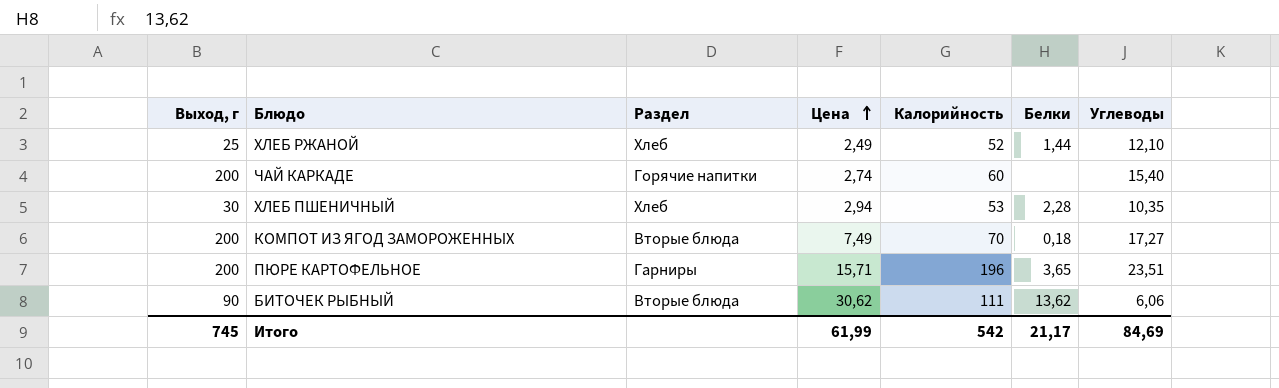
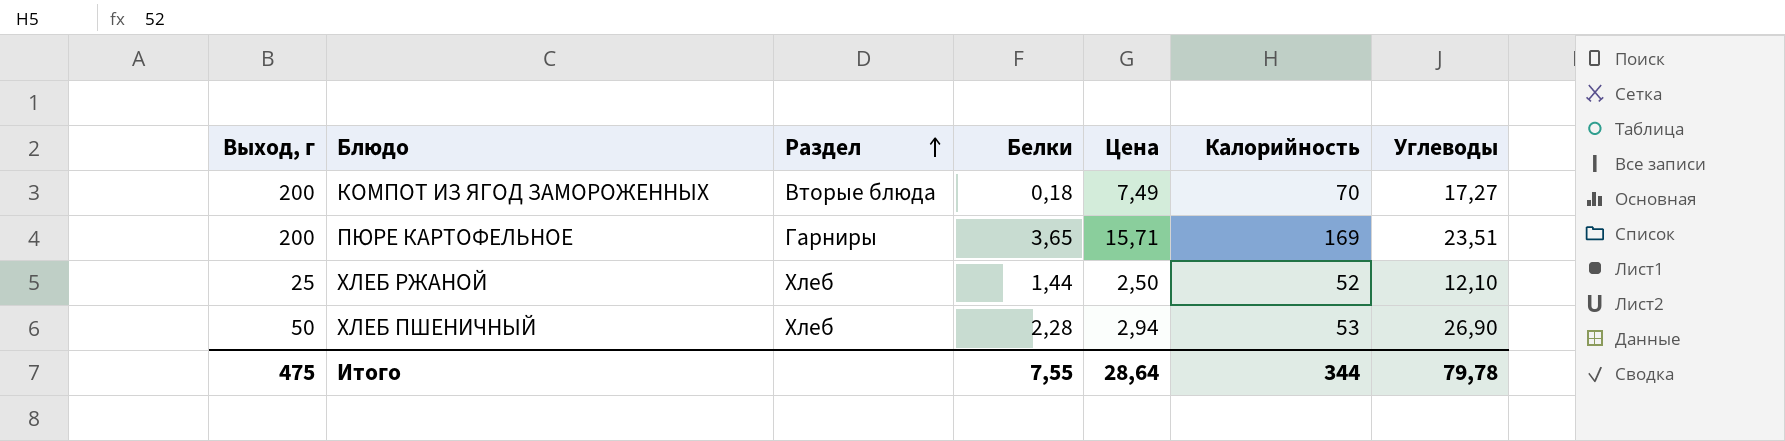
row order: Цена ascending -> Раздел ascending
column Белки | position: 6 -> 4
row ЧАЙ КАРКАДЕ: 200 | Горячие напитки | 2,74 | 60 | none | 15,40 -> none
row БИТОЧЕК РЫБНЫЙ: 90 | Вторые блюда | 30,62 | 111 | 13,62 | 6,06 -> none
ПЮРЕ КАРТОФЕЛЬНОЕ | Калорийность: 196 -> 169
ХЛЕБ РЖАНОЙ | Цена: 2,49 -> 2,50
ХЛЕБ ПШЕНИЧНЫЙ | Выход, г: 30 -> 50
ХЛЕБ ПШЕНИЧНЫЙ | Углеводы: 10,35 -> 26,90
Итого | Выход, г: 745 -> 475
Итого | Белки: 21,17 -> 7,55
Итого | Цена: 61,99 -> 28,64
Итого | Калорийность: 542 -> 344
Итого | Углеводы: 84,69 -> 79,78

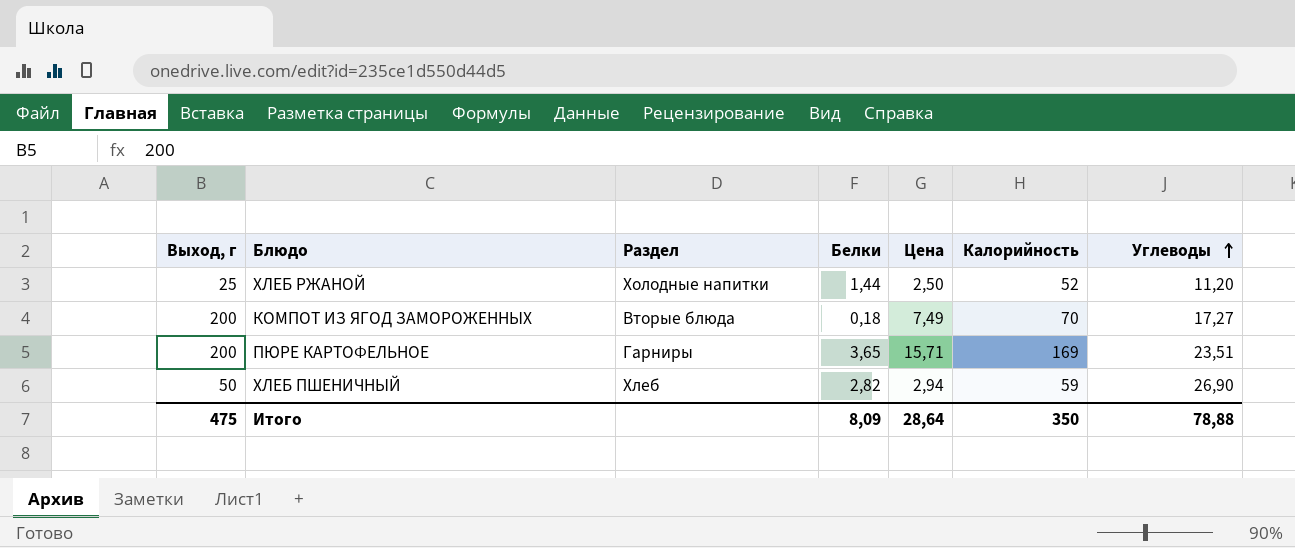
row order: Раздел ascending -> Углеводы ascending
ХЛЕБ РЖАНОЙ | Раздел: Хлеб -> Холодные напитки
ХЛЕБ РЖАНОЙ | Углеводы: 12,10 -> 11,20
ХЛЕБ ПШЕНИЧНЫЙ | Белки: 2,28 -> 2,82
ХЛЕБ ПШЕНИЧНЫЙ | Калорийность: 53 -> 59
Итого | Белки: 7,55 -> 8,09
Итого | Калорийность: 344 -> 350
Итого | Углеводы: 79,78 -> 78,88

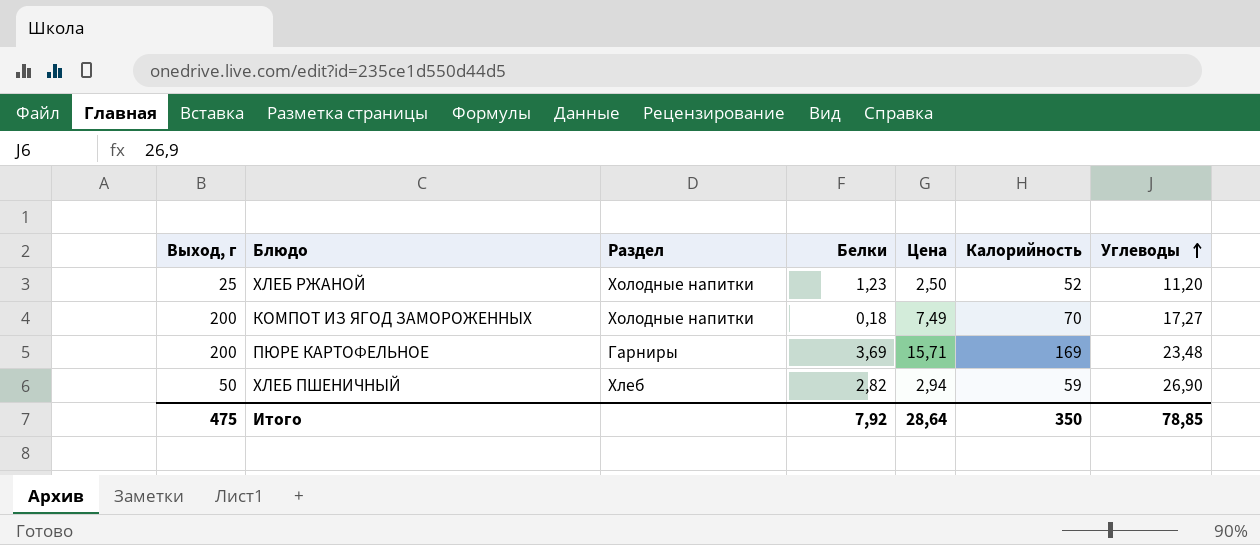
ХЛЕБ РЖАНОЙ | Белки: 1,44 -> 1,23
КОМПОТ ИЗ ЯГОД ЗАМОРОЖЕННЫХ | Раздел: Вторые блюда -> Холодные напитки
ПЮРЕ КАРТОФЕЛЬНОЕ | Белки: 3,65 -> 3,69
ПЮРЕ КАРТОФЕЛЬНОЕ | Углеводы: 23,51 -> 23,48
Итого | Белки: 8,09 -> 7,92
Итого | Углеводы: 78,88 -> 78,85

